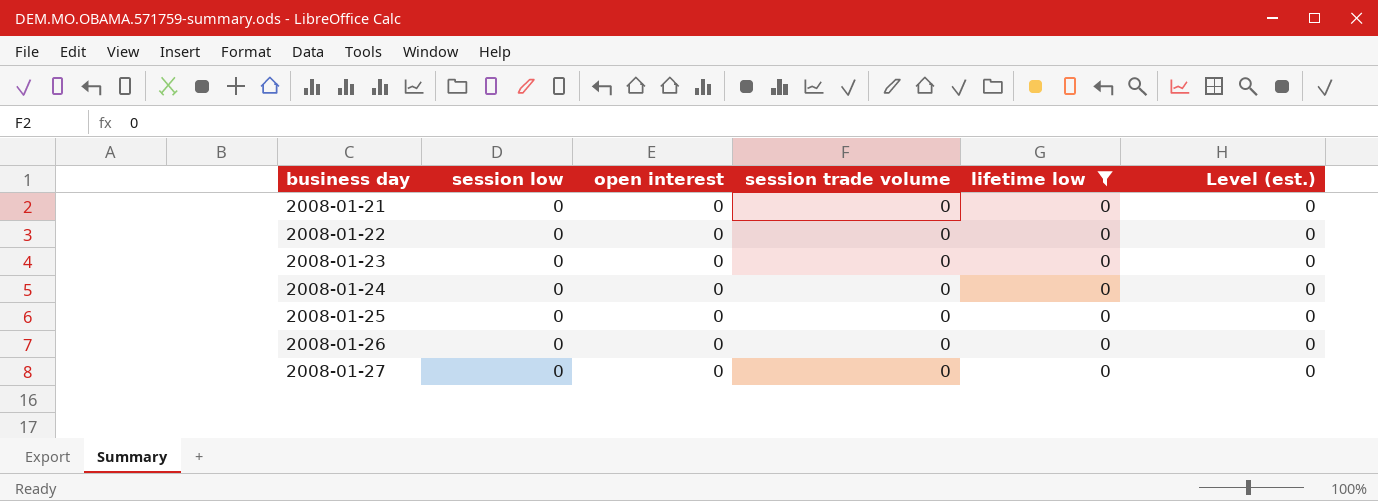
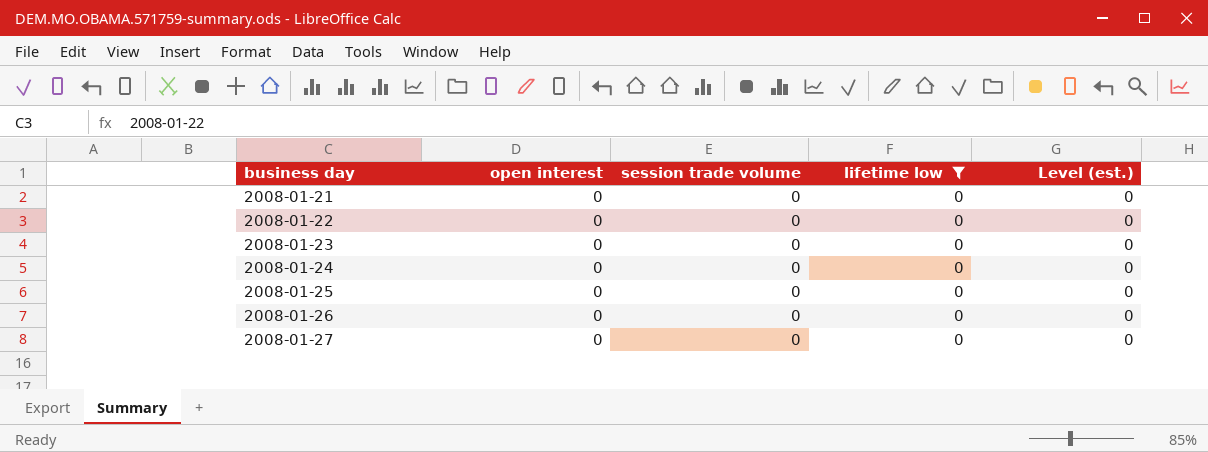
column session low | position: 2 -> none

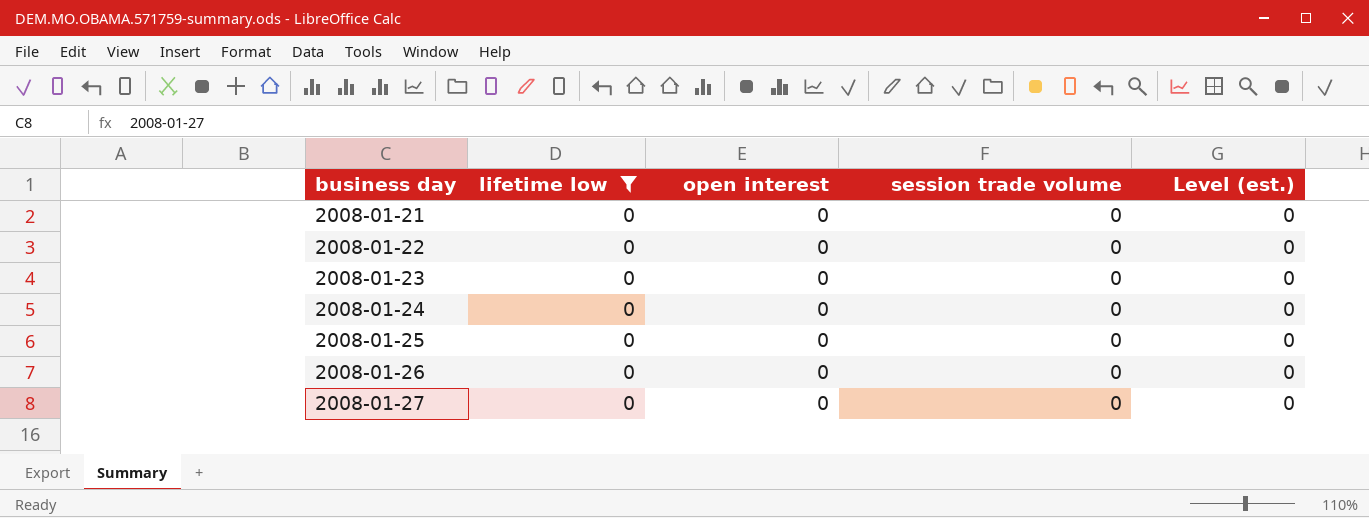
column lifetime low | position: 4 -> 2

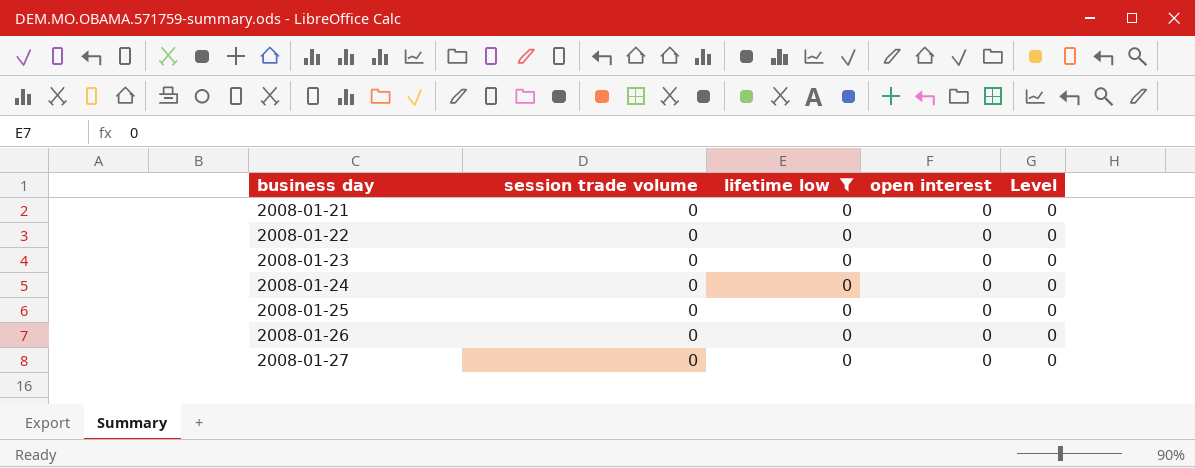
column session trade volume | position: 4 -> 2
column name: Level (est.) -> Level

